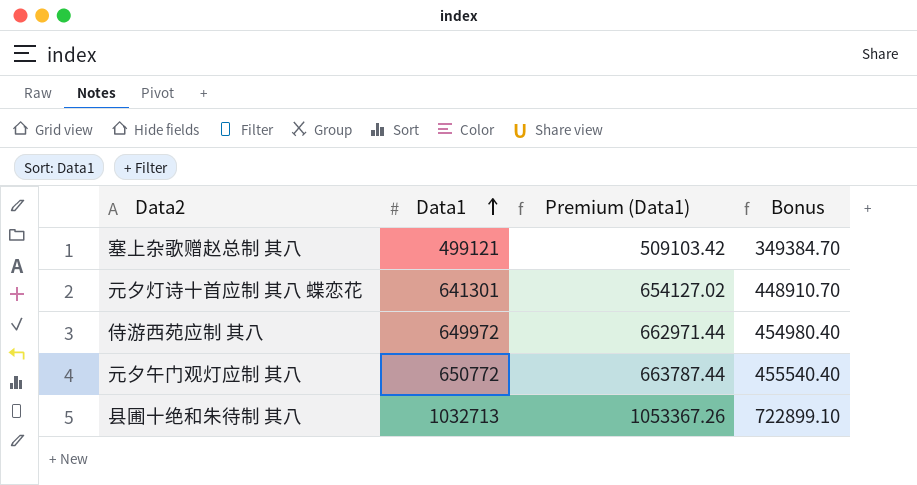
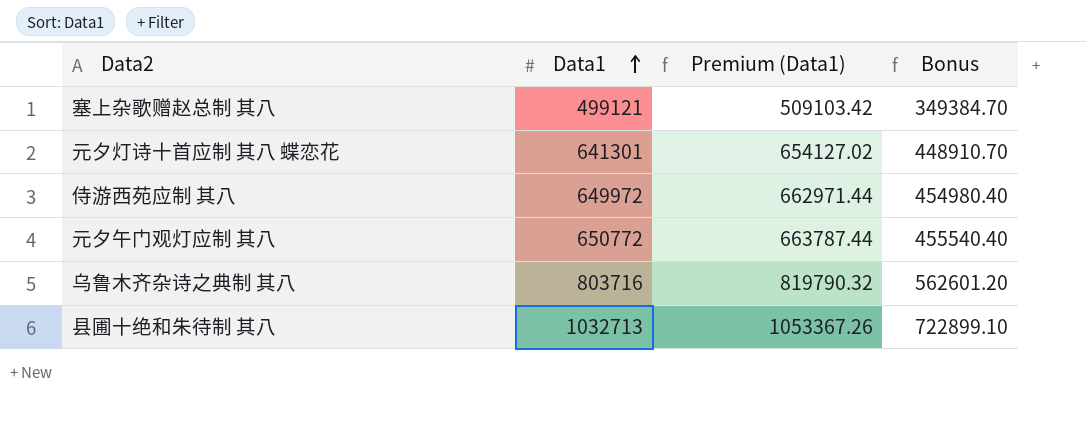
row 乌鲁木齐杂诗之典制 其八: none -> 803716 | 819790.32 | 562601.20

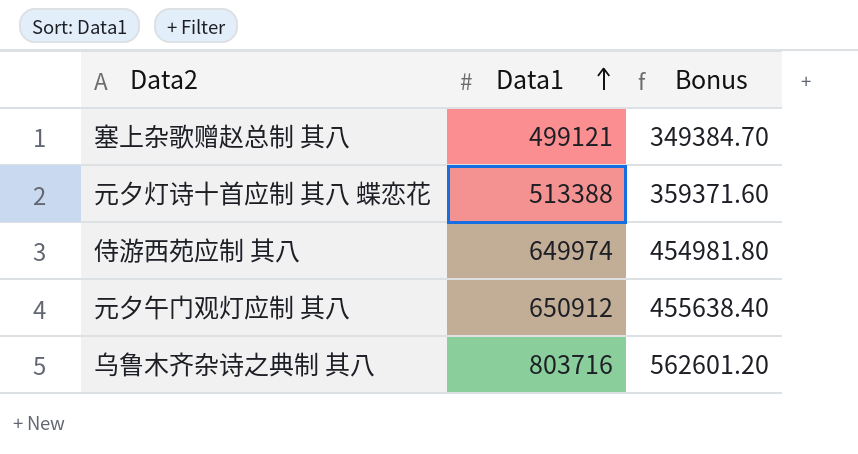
column Premium (Data1) | formula: [Data1] * 1.02 -> none
row 县圃十绝和朱待制 其八: 1032713 | 1053367.26 | 722899.10 -> none
元夕灯诗十首应制 其八 蝶恋花 | Data1: 641301 -> 513388
元夕灯诗十首应制 其八 蝶恋花 | Bonus: 448910.70 -> 359371.60
侍游西苑应制 其八 | Data1: 649972 -> 649974
侍游西苑应制 其八 | Bonus: 454980.40 -> 454981.80
元夕午门观灯应制 其八 | Data1: 650772 -> 650912
元夕午门观灯应制 其八 | Bonus: 455540.40 -> 455638.40

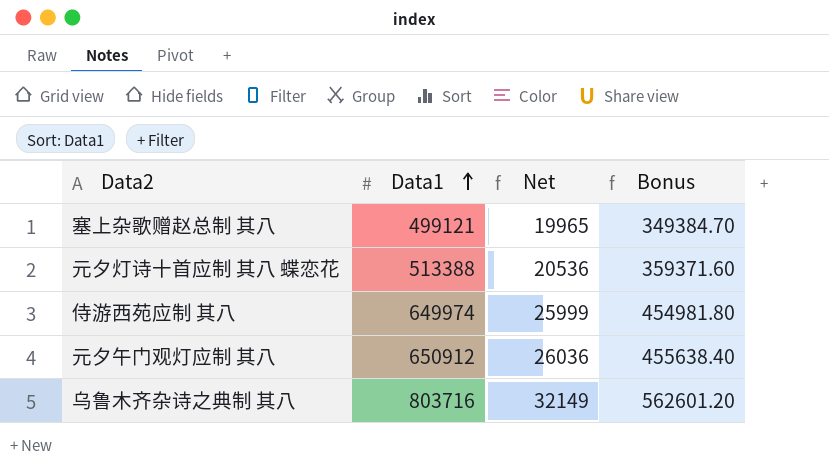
column Net | formula: none -> [Data1] * 0.04

